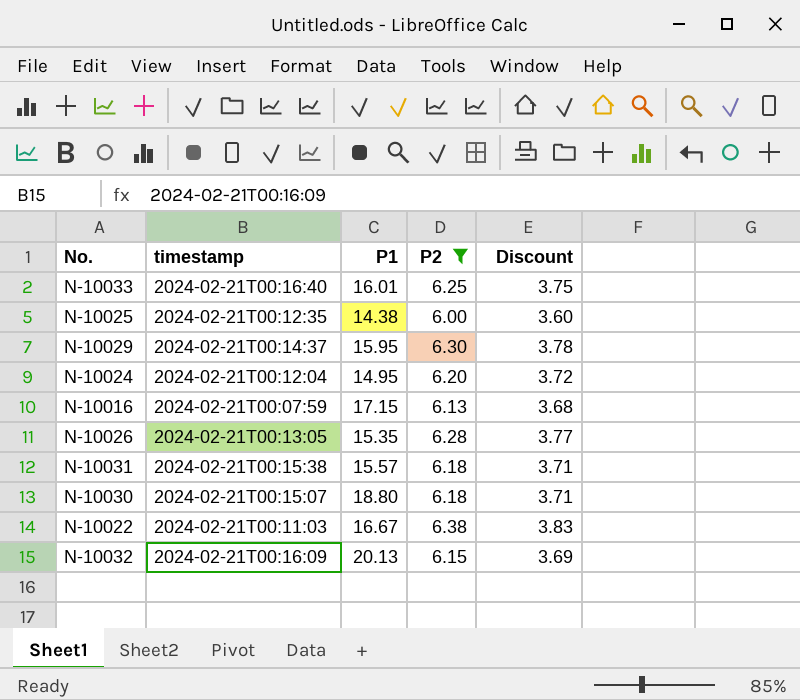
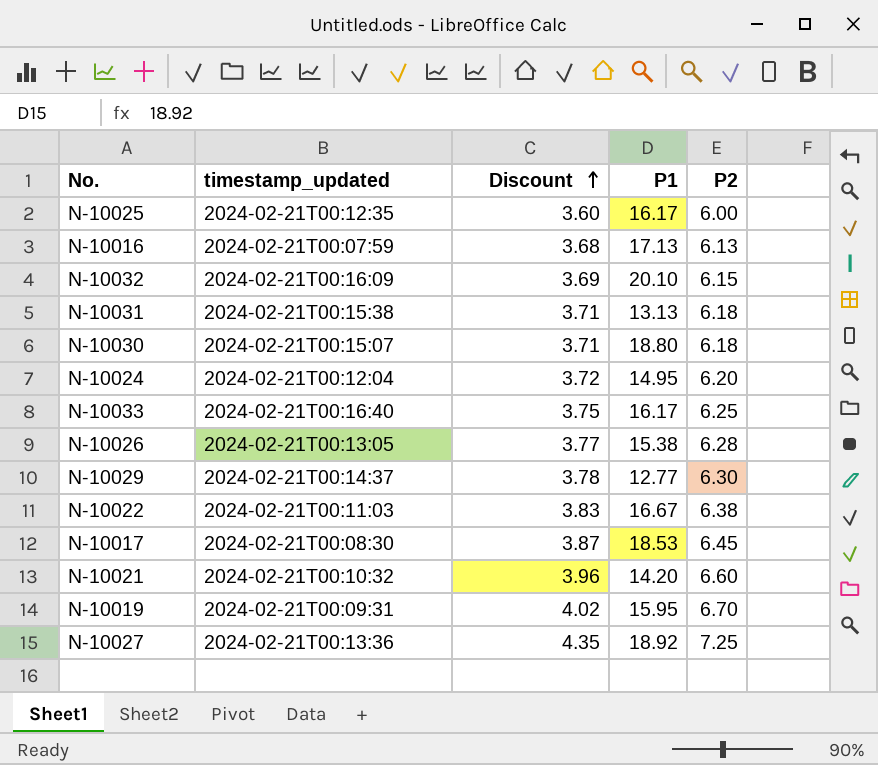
filter: P2 <= 6.38 -> none
row order: none -> Discount ascending
column name: timestamp -> timestamp_updated
column Discount | position: 5 -> 3
N-10025 | P1: 14.38 -> 16.17
N-10016 | P1: 17.15 -> 17.13
N-10032 | P1: 20.13 -> 20.10
N-10031 | P1: 15.57 -> 13.13
N-10033 | P1: 16.01 -> 16.17
N-10026 | P1: 15.35 -> 15.38
N-10029 | P1: 15.95 -> 12.77

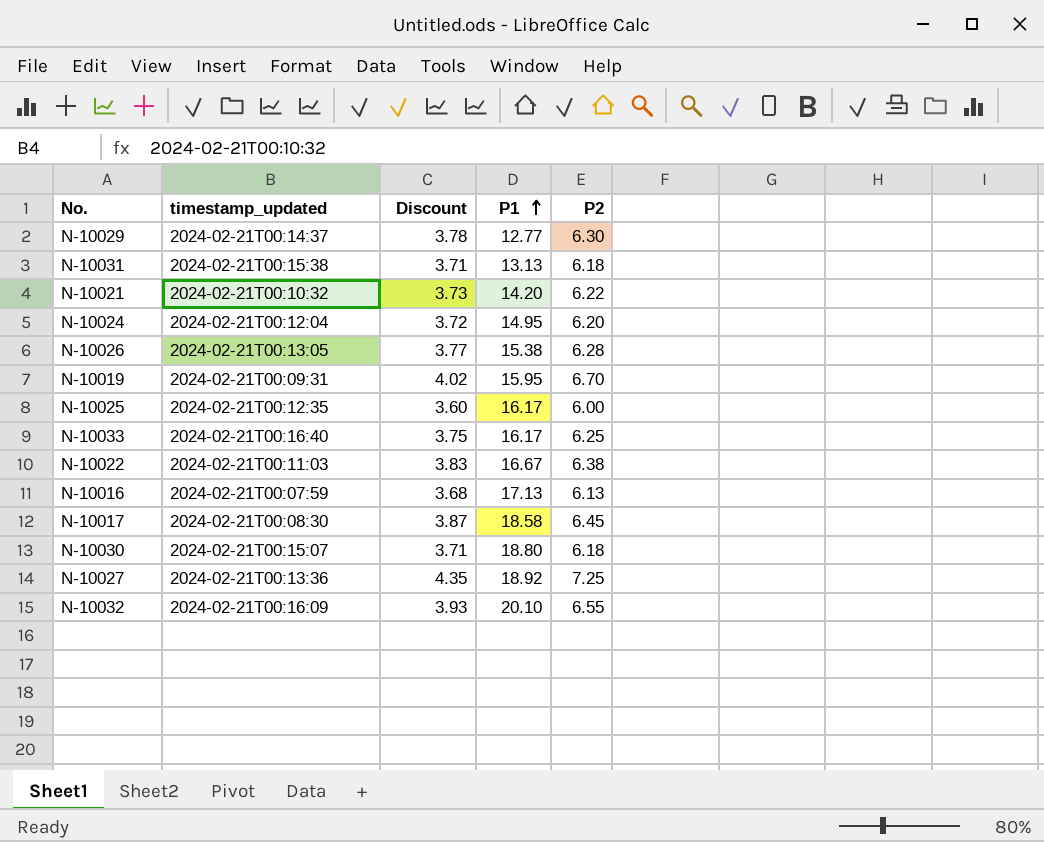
row order: Discount ascending -> P1 ascending
N-10021 | Discount: 3.96 -> 3.73
N-10021 | P2: 6.60 -> 6.22
N-10017 | P1: 18.53 -> 18.58
N-10032 | Discount: 3.69 -> 3.93
N-10032 | P2: 6.15 -> 6.55

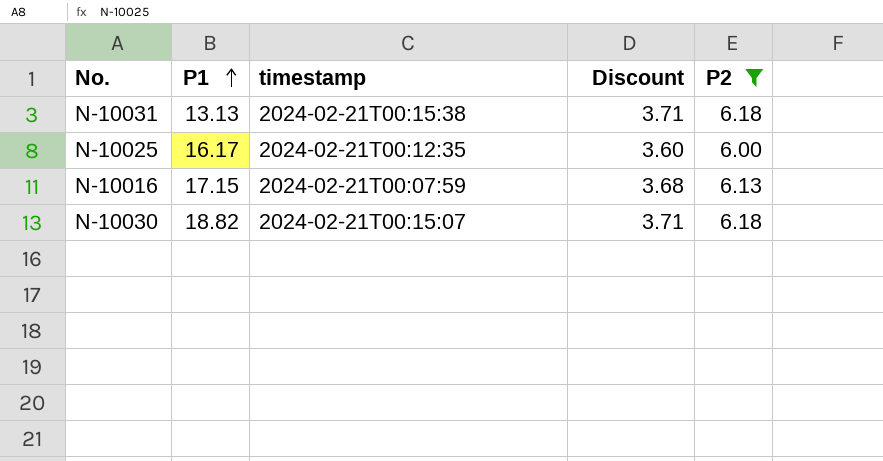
filter: none -> P2 <= 6.18
column P1 | position: 4 -> 2
column name: timestamp_updated -> timestamp
N-10016 | P1: 17.13 -> 17.15
N-10030 | P1: 18.80 -> 18.82

